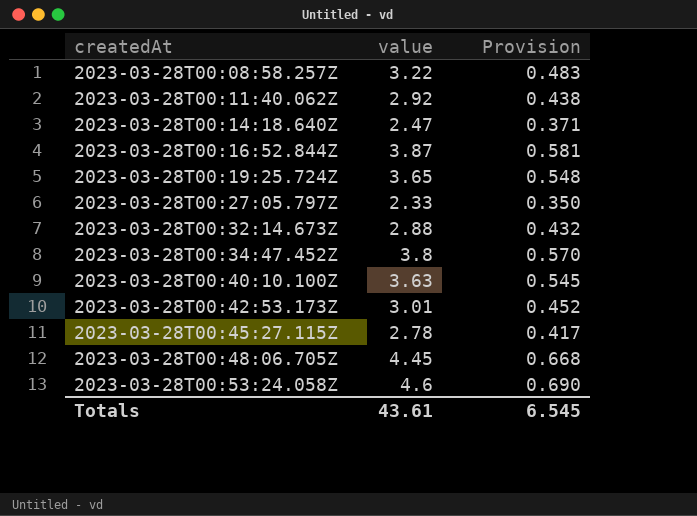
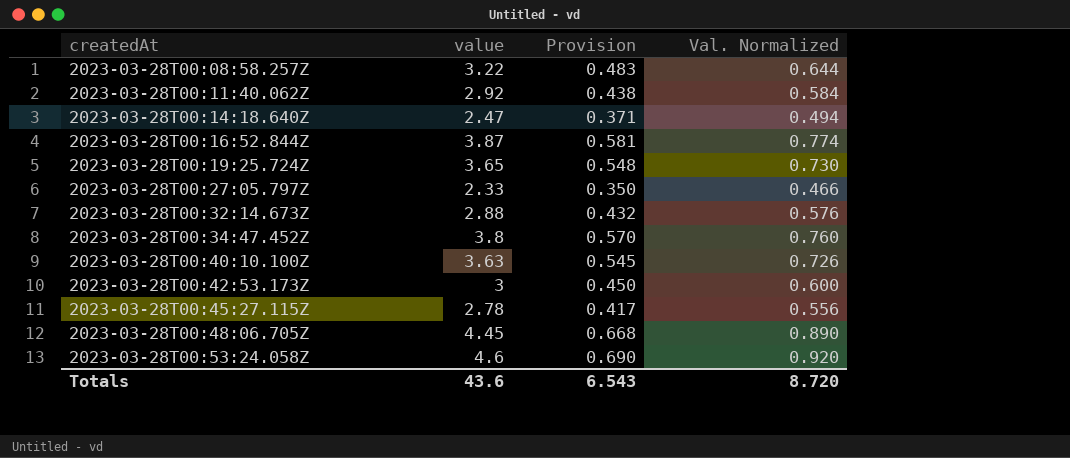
column Val. Normalized | formula: none -> [value] * 0.2
2023-03-28T00:42:53.173Z | value: 3.01 -> 3
2023-03-28T00:42:53.173Z | Provision: 0.452 -> 0.450
Totals | value: 43.61 -> 43.6
Totals | Provision: 6.545 -> 6.543

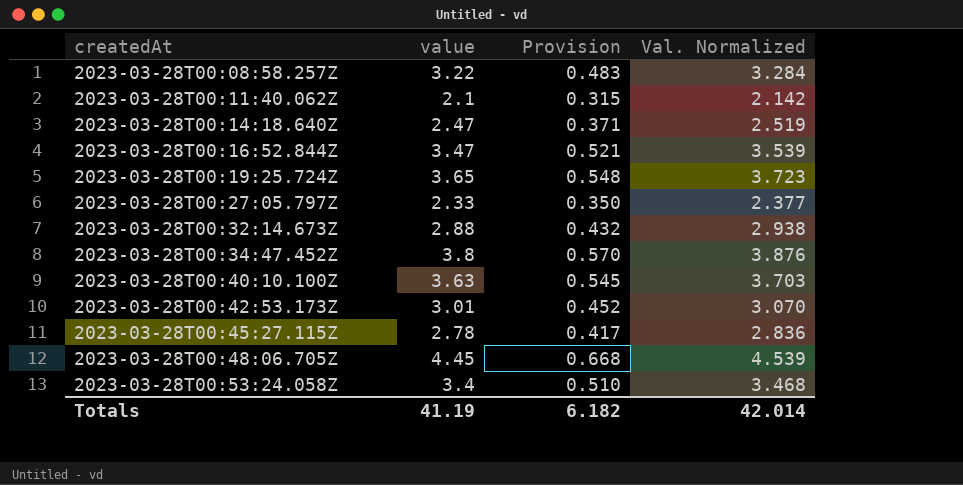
column Val. Normalized | formula: [value] * 0.2 -> [value] * 1.02
2023-03-28T00:11:40.062Z | value: 2.92 -> 2.1
2023-03-28T00:11:40.062Z | Provision: 0.438 -> 0.315
2023-03-28T00:16:52.844Z | value: 3.87 -> 3.47
2023-03-28T00:16:52.844Z | Provision: 0.581 -> 0.521
2023-03-28T00:42:53.173Z | value: 3 -> 3.01
2023-03-28T00:42:53.173Z | Provision: 0.450 -> 0.452
2023-03-28T00:53:24.058Z | value: 4.6 -> 3.4
2023-03-28T00:53:24.058Z | Provision: 0.690 -> 0.510
Totals | value: 43.6 -> 41.19
Totals | Provision: 6.543 -> 6.182
Totals | Val. Normalized: 8.720 -> 42.014

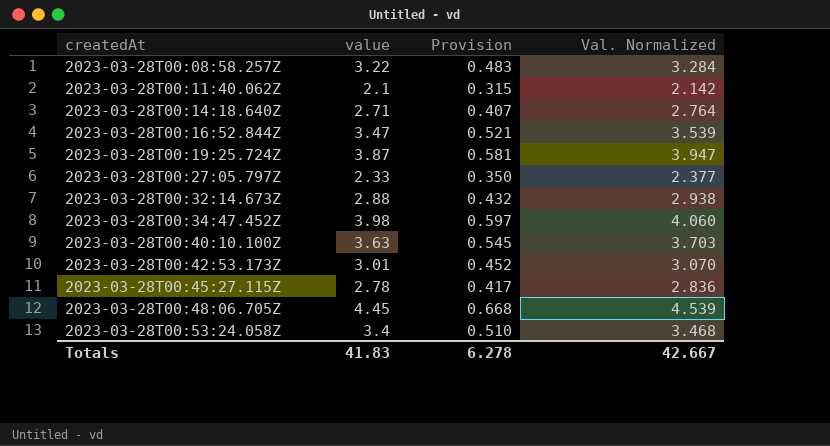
2023-03-28T00:14:18.640Z | value: 2.47 -> 2.71
2023-03-28T00:14:18.640Z | Provision: 0.371 -> 0.407
2023-03-28T00:14:18.640Z | Val. Normalized: 2.519 -> 2.764
2023-03-28T00:19:25.724Z | value: 3.65 -> 3.87
2023-03-28T00:19:25.724Z | Provision: 0.548 -> 0.581
2023-03-28T00:19:25.724Z | Val. Normalized: 3.723 -> 3.947
2023-03-28T00:34:47.452Z | value: 3.8 -> 3.98
2023-03-28T00:34:47.452Z | Provision: 0.570 -> 0.597
2023-03-28T00:34:47.452Z | Val. Normalized: 3.876 -> 4.060
Totals | value: 41.19 -> 41.83
Totals | Provision: 6.182 -> 6.278
Totals | Val. Normalized: 42.014 -> 42.667

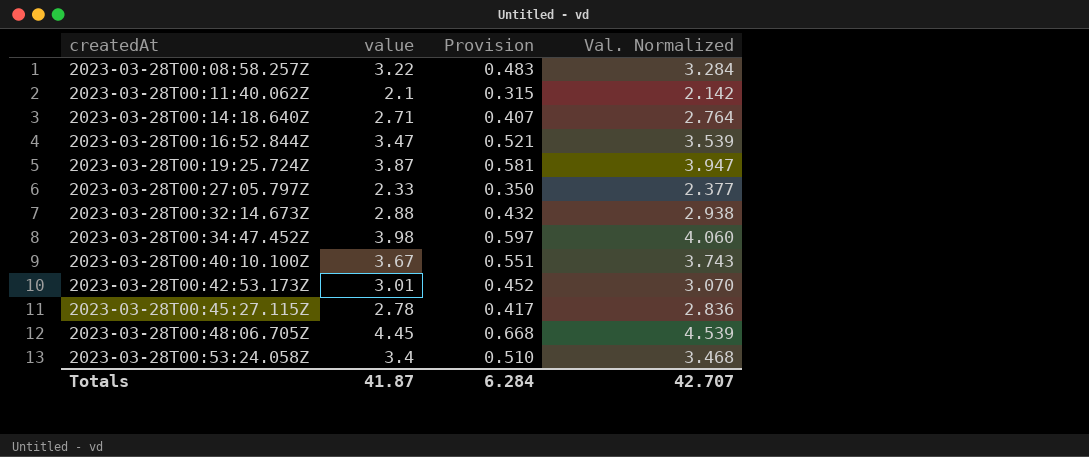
2023-03-28T00:40:10.100Z | value: 3.63 -> 3.67
2023-03-28T00:40:10.100Z | Provision: 0.545 -> 0.551
2023-03-28T00:40:10.100Z | Val. Normalized: 3.703 -> 3.743
Totals | value: 41.83 -> 41.87
Totals | Provision: 6.278 -> 6.284
Totals | Val. Normalized: 42.667 -> 42.707

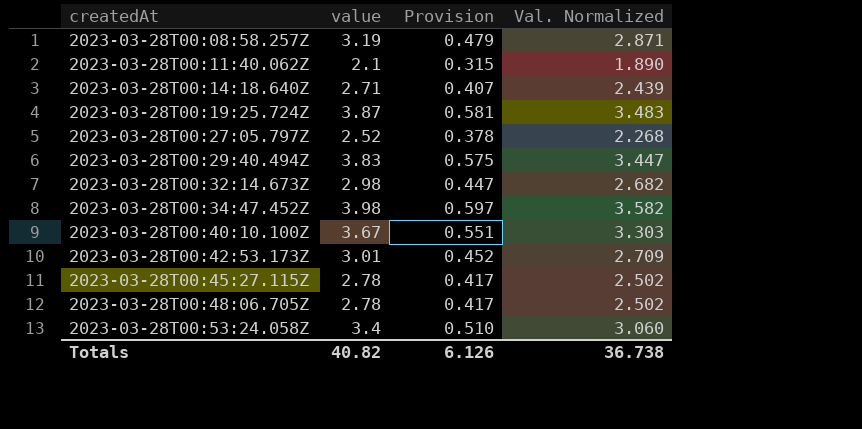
column Val. Normalized | formula: [value] * 1.02 -> [value] * 0.9
row 2023-03-28T00:16:52.844Z: 3.47 | 0.521 | 3.539 -> none
2023-03-28T00:08:58.257Z | value: 3.22 -> 3.19
2023-03-28T00:08:58.257Z | Provision: 0.483 -> 0.479
2023-03-28T00:27:05.797Z | value: 2.33 -> 2.52
2023-03-28T00:27:05.797Z | Provision: 0.350 -> 0.378
row 2023-03-28T00:29:40.494Z: none -> 3.83 | 0.575 | 3.447
2023-03-28T00:32:14.673Z | value: 2.88 -> 2.98
2023-03-28T00:32:14.673Z | Provision: 0.432 -> 0.447
2023-03-28T00:48:06.705Z | value: 4.45 -> 2.78
2023-03-28T00:48:06.705Z | Provision: 0.668 -> 0.417
Totals | value: 41.87 -> 40.82
Totals | Provision: 6.284 -> 6.126
Totals | Val. Normalized: 42.707 -> 36.738

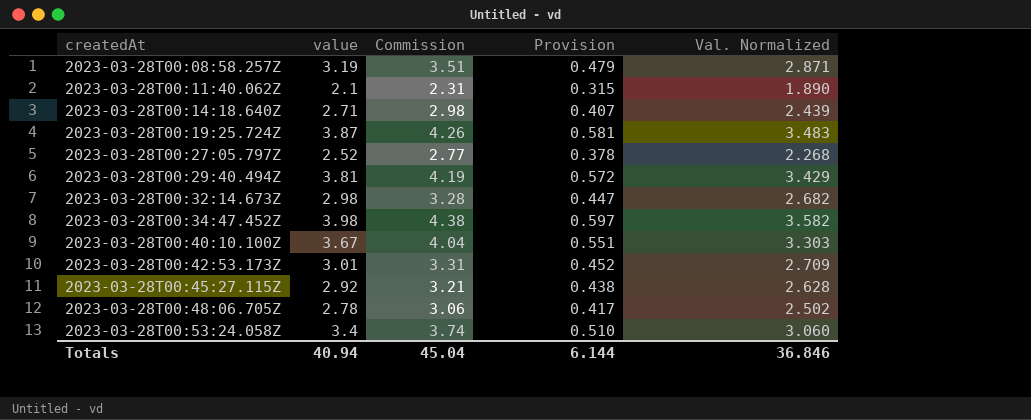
column Commission | formula: none -> [value] * 1.1
2023-03-28T00:29:40.494Z | value: 3.83 -> 3.81
2023-03-28T00:29:40.494Z | Provision: 0.575 -> 0.572
2023-03-28T00:29:40.494Z | Val. Normalized: 3.447 -> 3.429
2023-03-28T00:45:27.115Z | value: 2.78 -> 2.92
2023-03-28T00:45:27.115Z | Provision: 0.417 -> 0.438
2023-03-28T00:45:27.115Z | Val. Normalized: 2.502 -> 2.628
Totals | value: 40.82 -> 40.94
Totals | Provision: 6.126 -> 6.144
Totals | Val. Normalized: 36.738 -> 36.846

